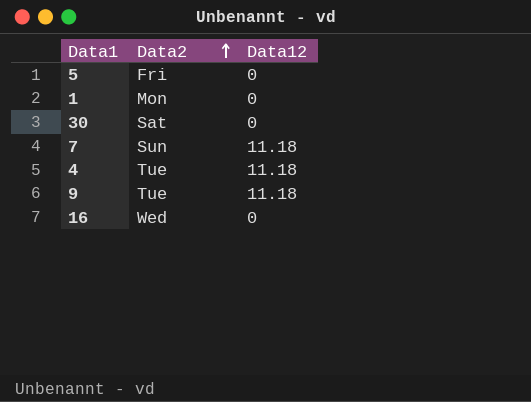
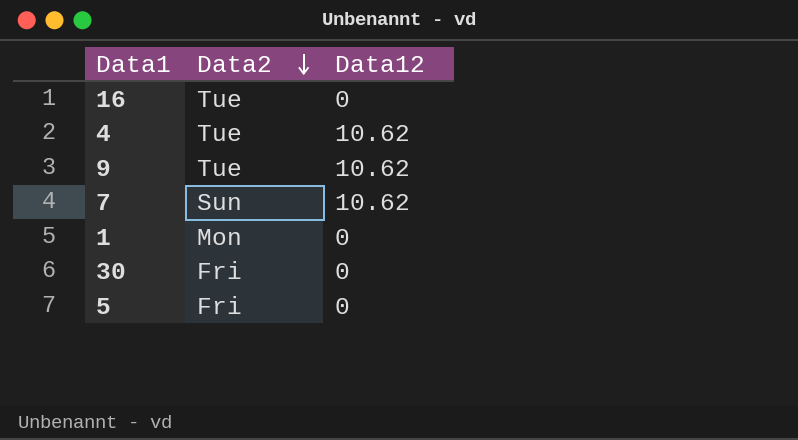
row order: Data2 ascending -> Data2 descending
16 | Data2: Wed -> Tue
4 | Data12: 11.18 -> 10.62
9 | Data12: 11.18 -> 10.62
7 | Data12: 11.18 -> 10.62
30 | Data2: Sat -> Fri

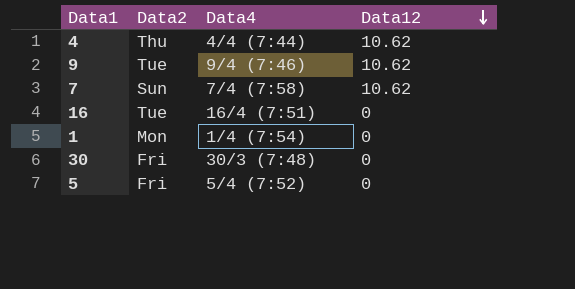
row order: Data2 descending -> Data12 descending
column Data4 | position: none -> 3
4 | Data2: Tue -> Thu

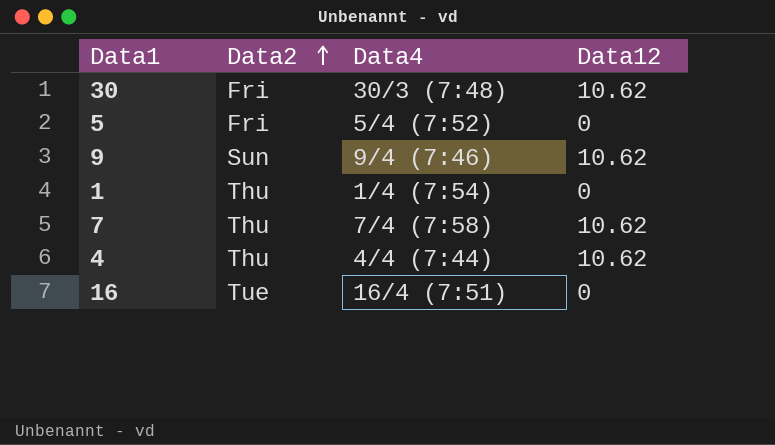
row order: Data12 descending -> Data2 ascending
30 | Data12: 0 -> 10.62
9 | Data2: Tue -> Sun
1 | Data2: Mon -> Thu
7 | Data2: Sun -> Thu

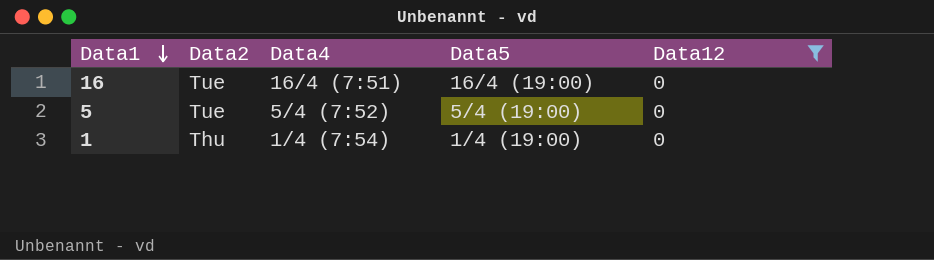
filter: none -> Data12 = 0
row order: Data2 ascending -> Data1 descending
column Data5 | position: none -> 4
5 | Data2: Fri -> Tue

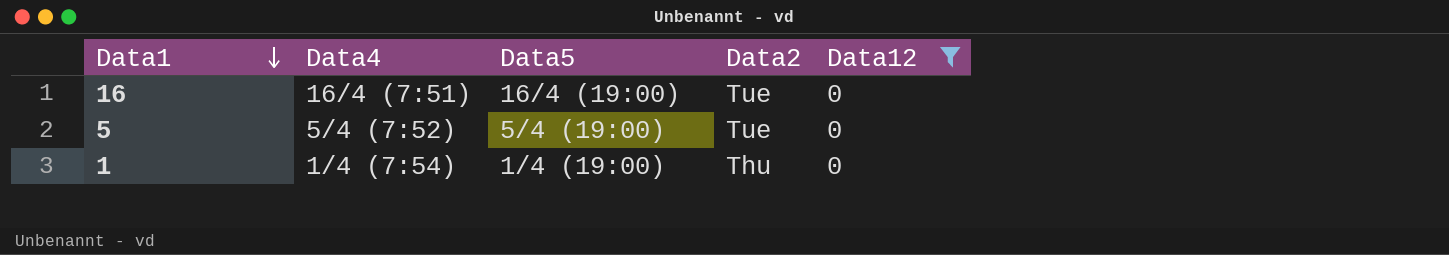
column Data2 | position: 2 -> 4

